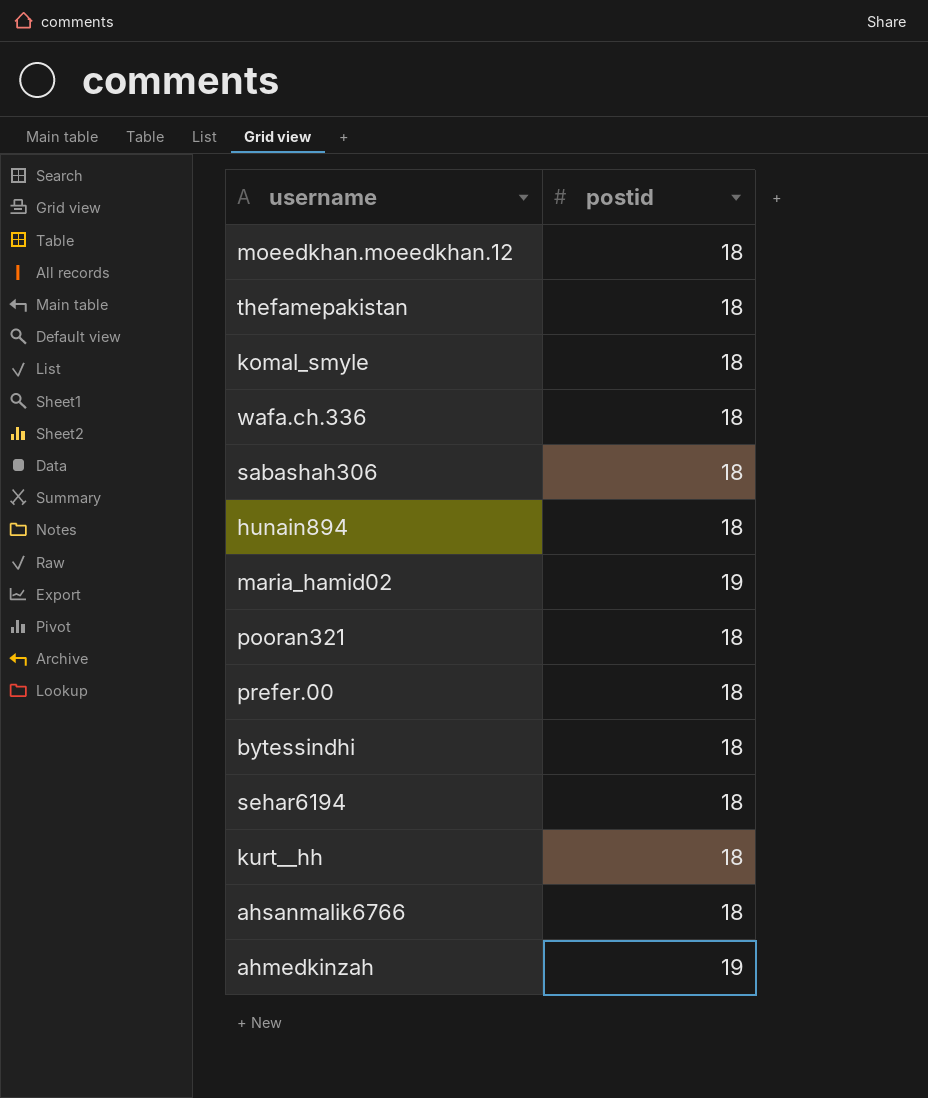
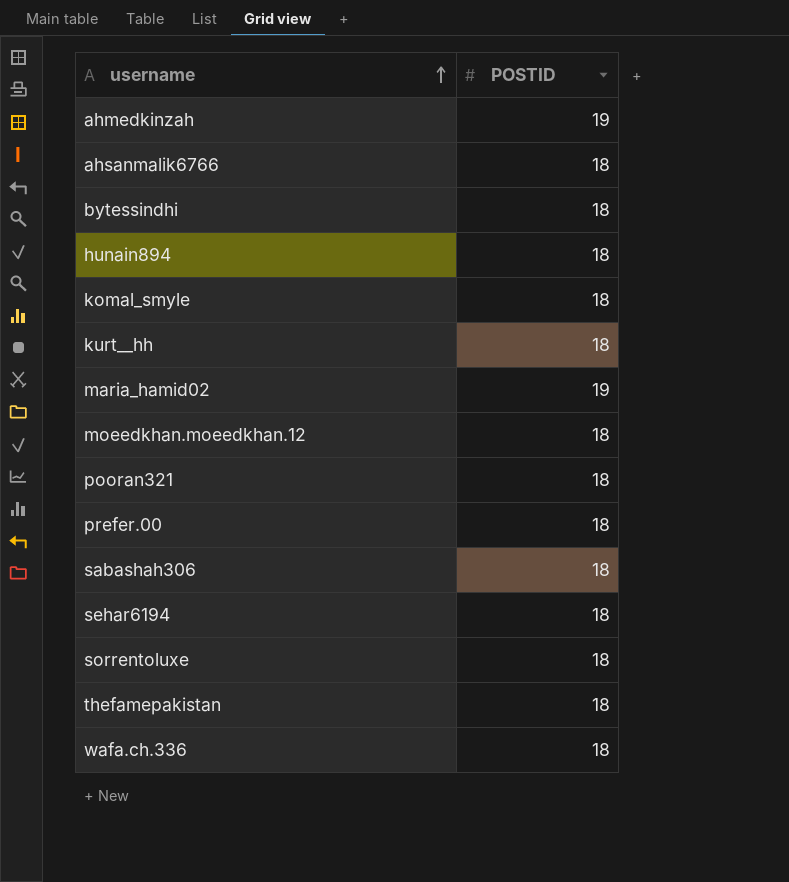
row order: none -> username ascending
column name: postid -> POSTID
row sorrentoluxe: none -> 18

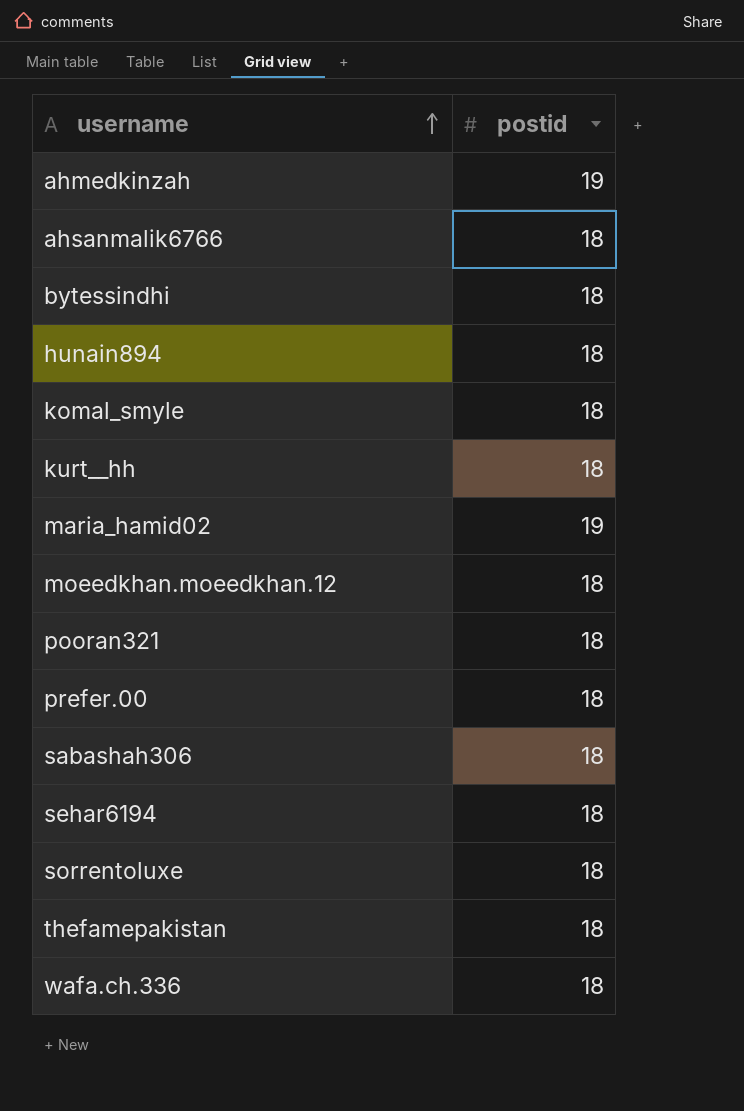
column name: POSTID -> postid

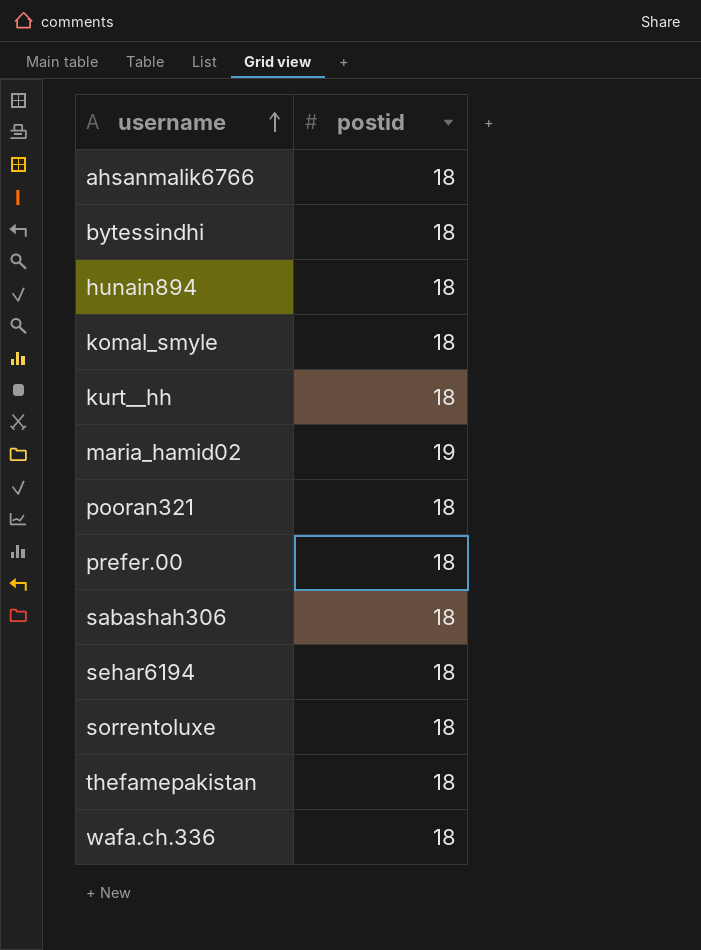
row ahmedkinzah: 19 -> none
row moeedkhan.moeedkhan.12: 18 -> none

